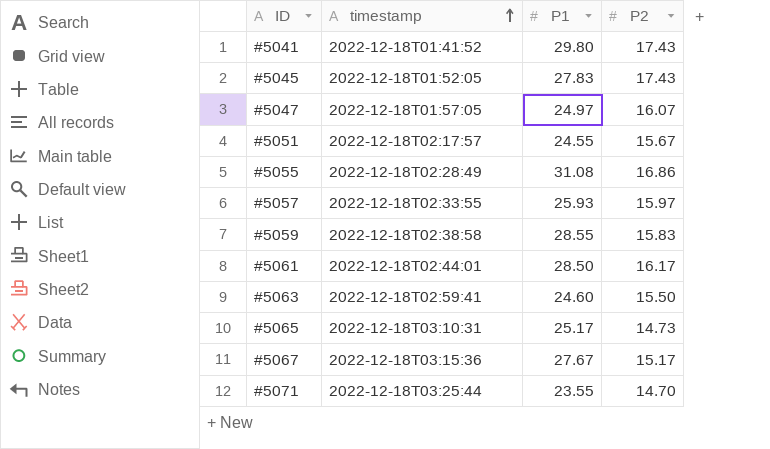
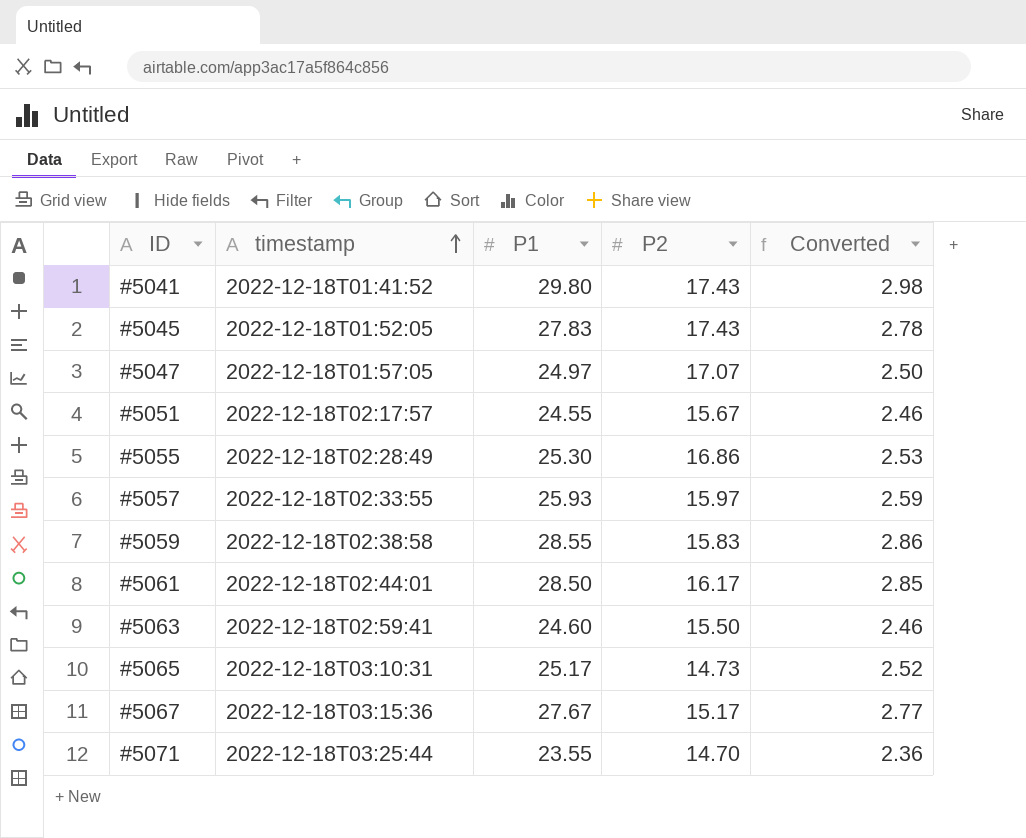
column Converted | formula: none -> [P1] * 0.1
#5047 | P2: 16.07 -> 17.07
#5055 | P1: 31.08 -> 25.30

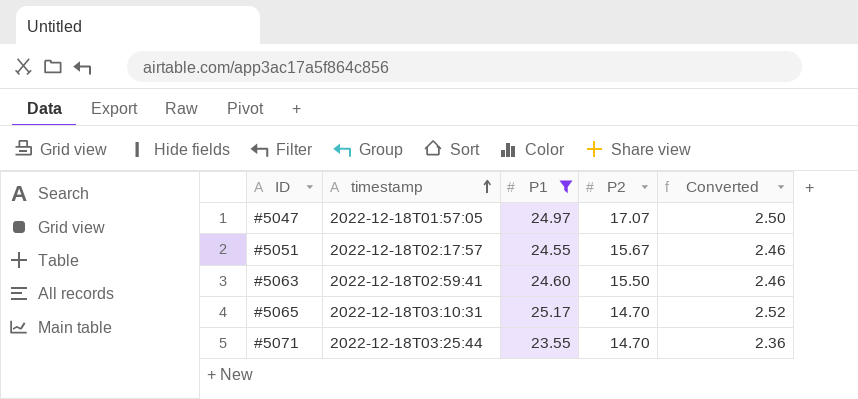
filter: none -> P1 <= 25.17
#5065 | P2: 14.73 -> 14.70

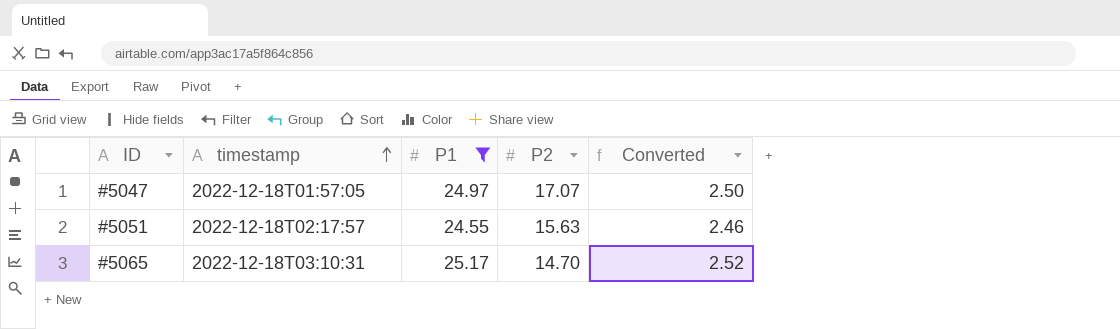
row #5063: 2022-12-18T02:59:41 | 24.60 | 15.50 | 2.46 -> none
row #5071: 2022-12-18T03:25:44 | 23.55 | 14.70 | 2.36 -> none
#5051 | P2: 15.67 -> 15.63

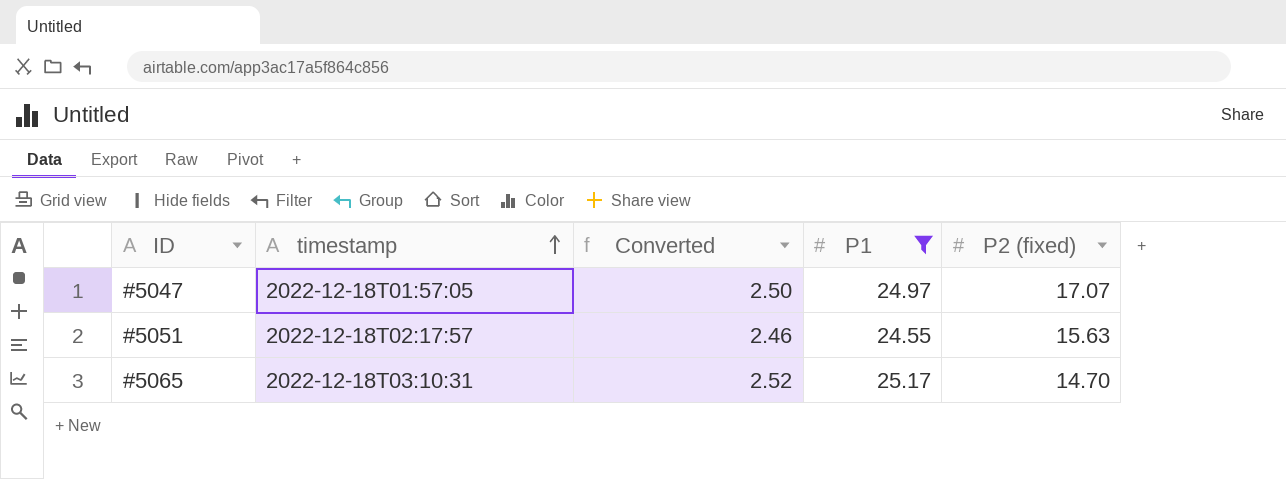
column Converted | position: 5 -> 3
column name: P2 -> P2 (fixed)

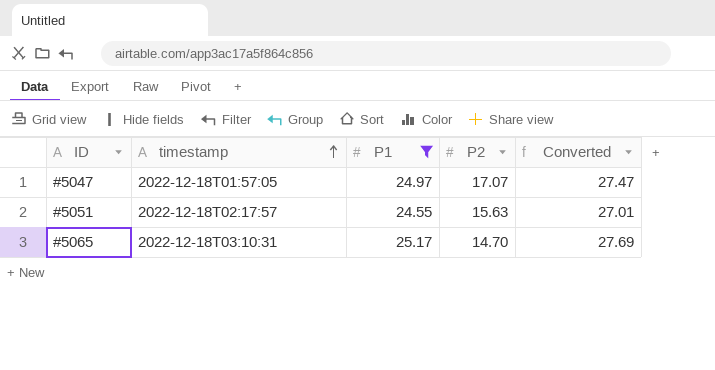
column name: P2 (fixed) -> P2
column Converted | formula: [P1] * 0.1 -> [P1] * 1.1
column Converted | position: 3 -> 5

